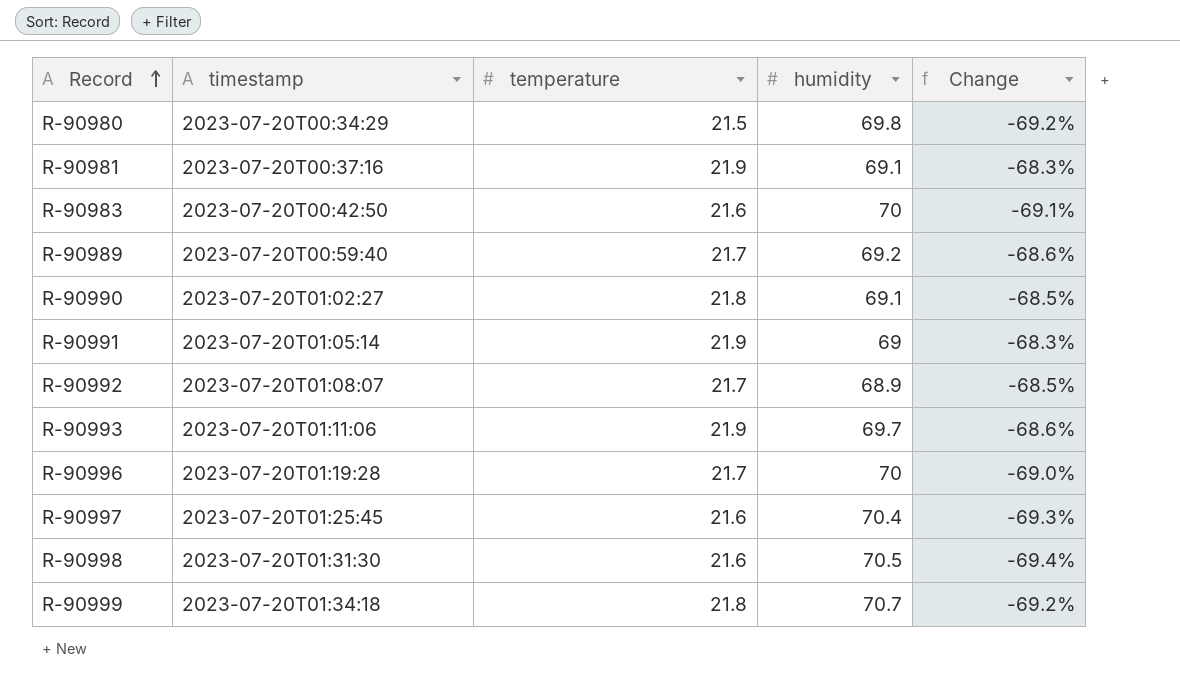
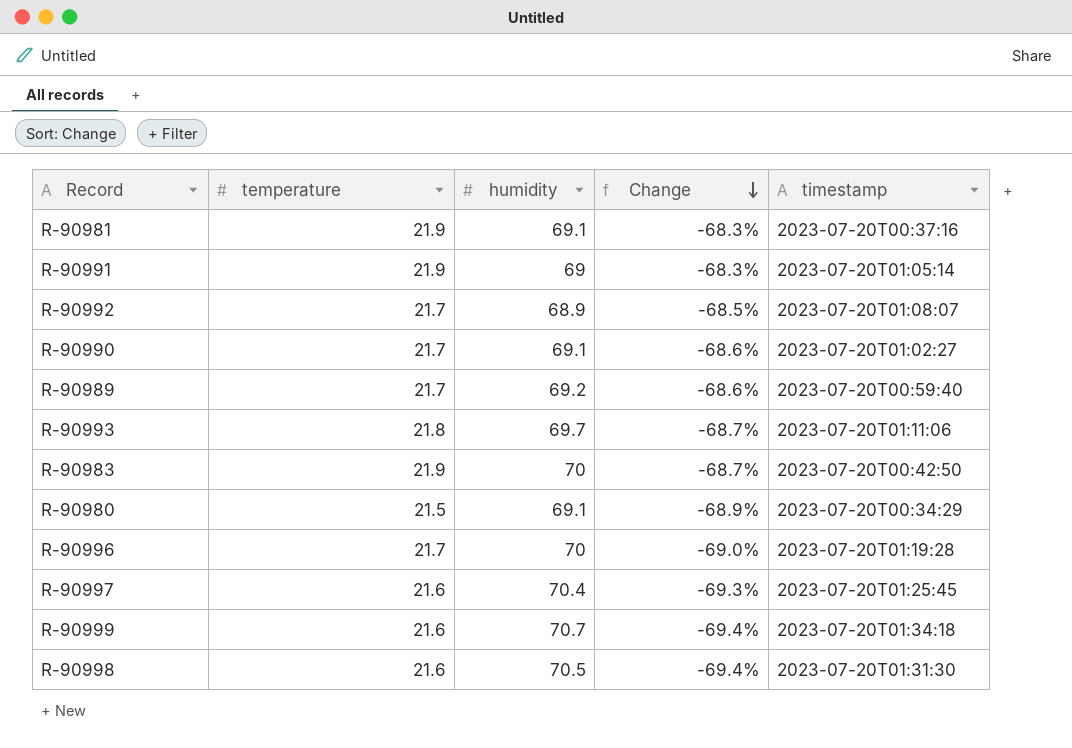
row order: Record ascending -> Change descending
column timestamp | position: 2 -> 5
R-90990 | temperature: 21.8 -> 21.7
R-90990 | Change: -68.5% -> -68.6%
R-90993 | temperature: 21.9 -> 21.8
R-90993 | Change: -68.6% -> -68.7%
R-90983 | temperature: 21.6 -> 21.9
R-90983 | Change: -69.1% -> -68.7%
R-90980 | humidity: 69.8 -> 69.1
R-90980 | Change: -69.2% -> -68.9%
R-90999 | temperature: 21.8 -> 21.6
R-90999 | Change: -69.2% -> -69.4%

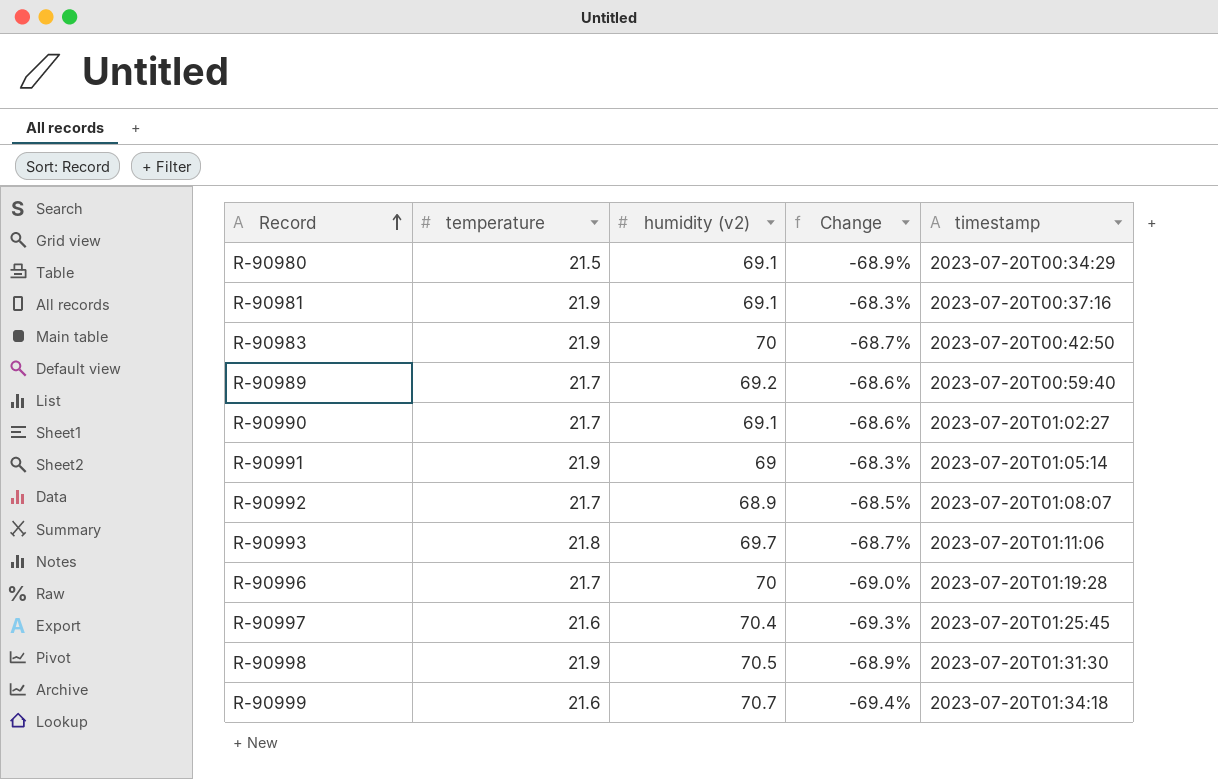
row order: Change descending -> Record ascending
column name: humidity -> humidity (v2)
R-90998 | temperature: 21.6 -> 21.9
R-90998 | Change: -69.4% -> -68.9%

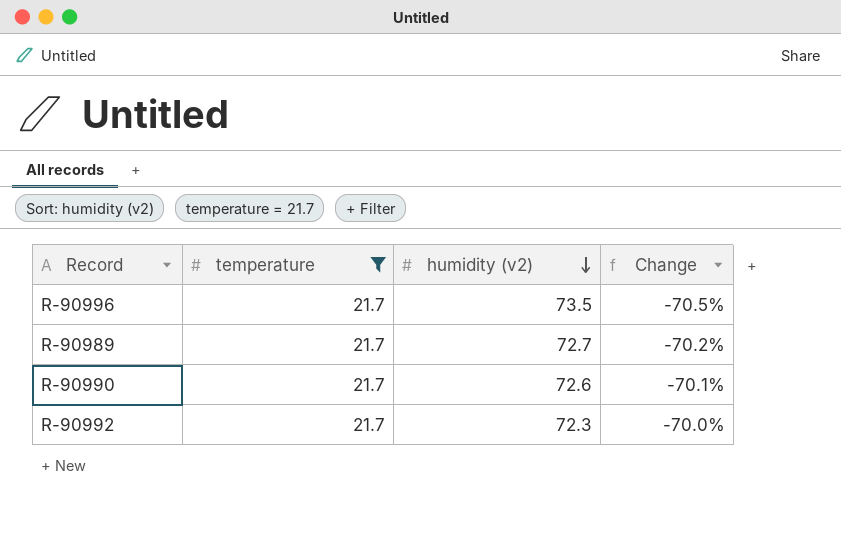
filter: none -> temperature = 21.7
row order: Record ascending -> humidity (v2) descending
column timestamp | position: 5 -> none
R-90996 | humidity (v2): 70 -> 73.5
R-90996 | Change: -69.0% -> -70.5%
R-90989 | humidity (v2): 69.2 -> 72.7
R-90989 | Change: -68.6% -> -70.2%
R-90990 | humidity (v2): 69.1 -> 72.6
R-90990 | Change: -68.6% -> -70.1%
R-90992 | humidity (v2): 68.9 -> 72.3
R-90992 | Change: -68.5% -> -70.0%

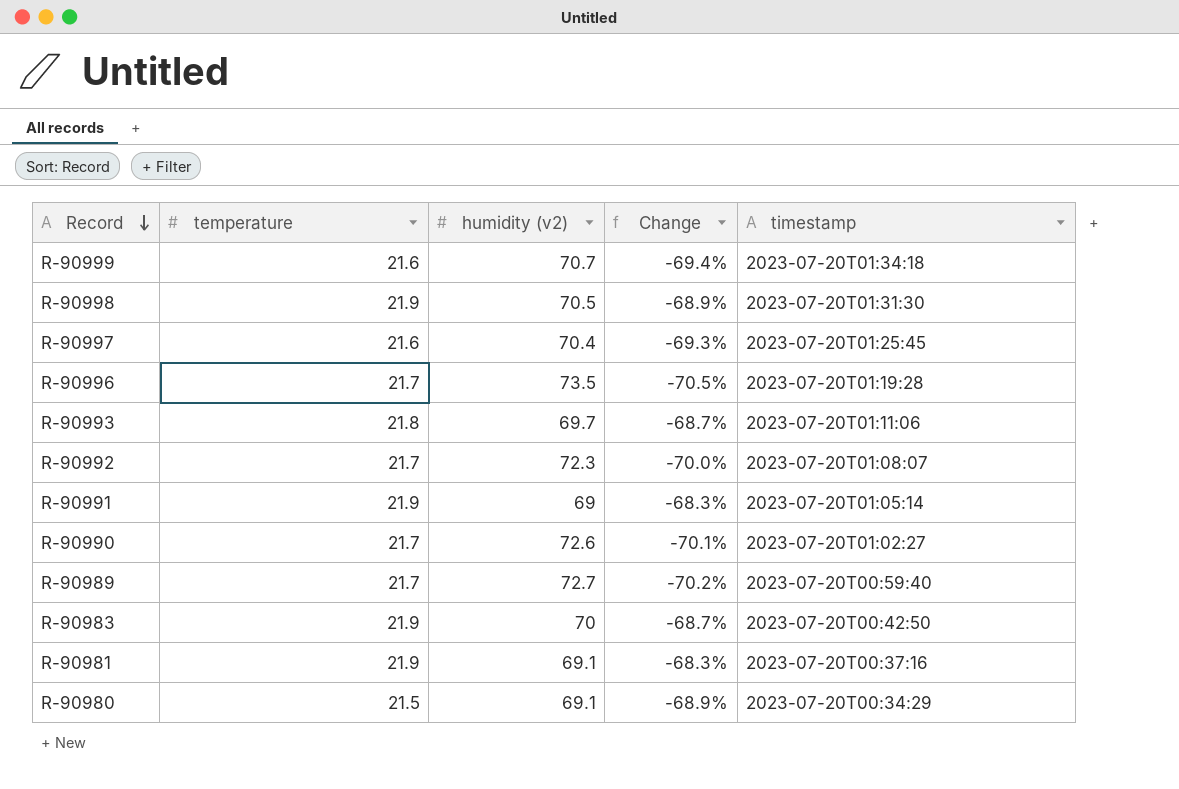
filter: temperature = 21.7 -> none
row order: humidity (v2) descending -> Record descending
column timestamp | position: none -> 5

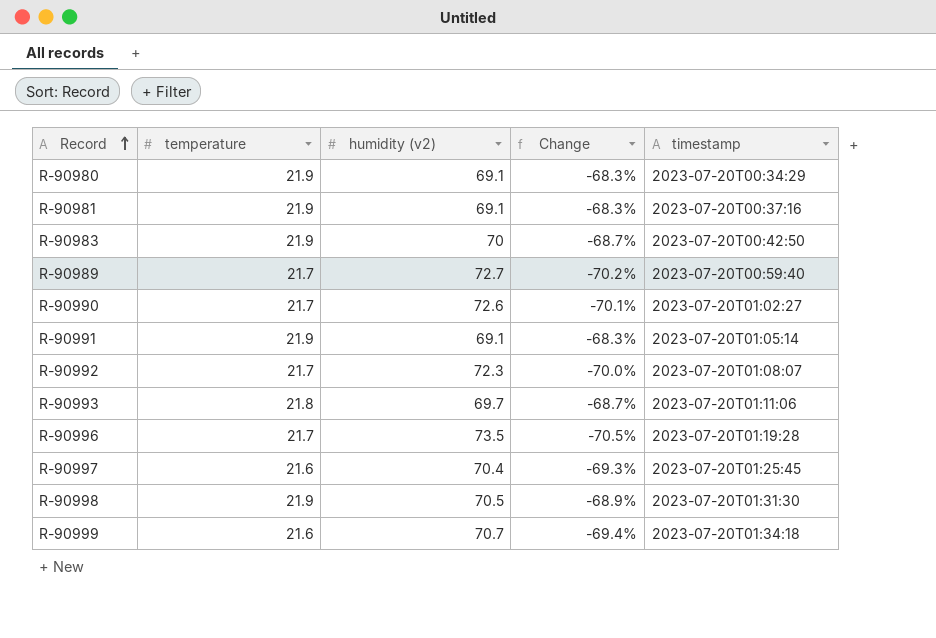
row order: Record descending -> Record ascending
R-90980 | temperature: 21.5 -> 21.9
R-90980 | Change: -68.9% -> -68.3%
R-90991 | humidity (v2): 69 -> 69.1

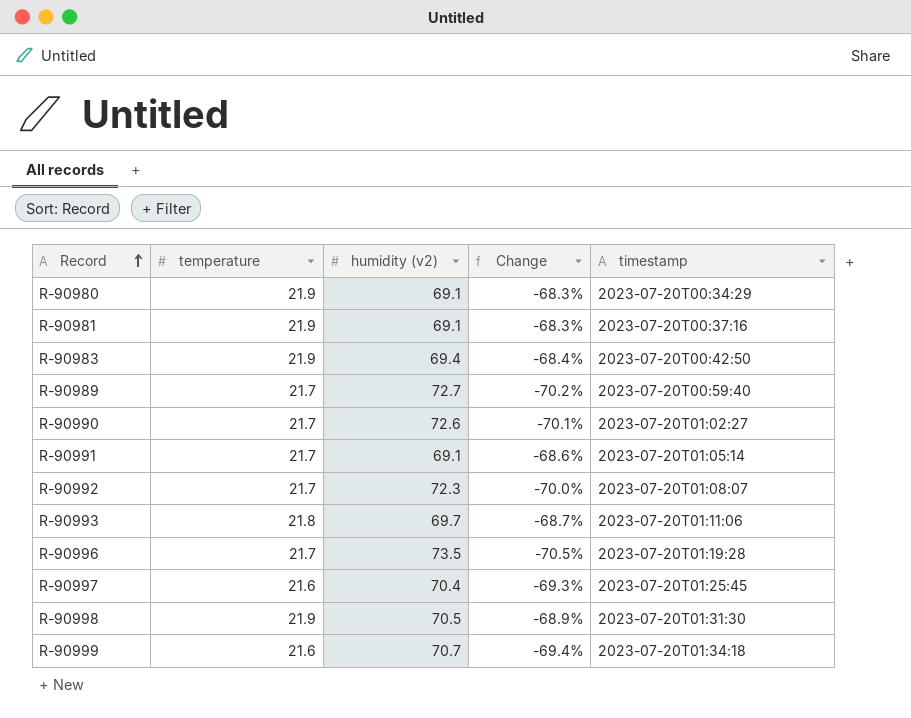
R-90983 | humidity (v2): 70 -> 69.4
R-90983 | Change: -68.7% -> -68.4%
R-90991 | temperature: 21.9 -> 21.7
R-90991 | Change: -68.3% -> -68.6%

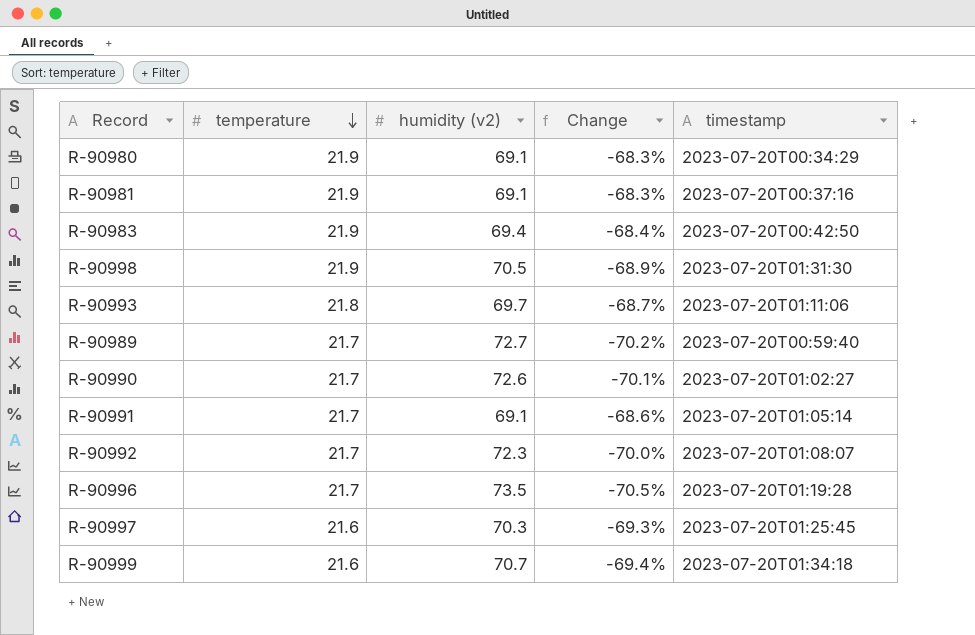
row order: Record ascending -> temperature descending
R-90997 | humidity (v2): 70.4 -> 70.3

